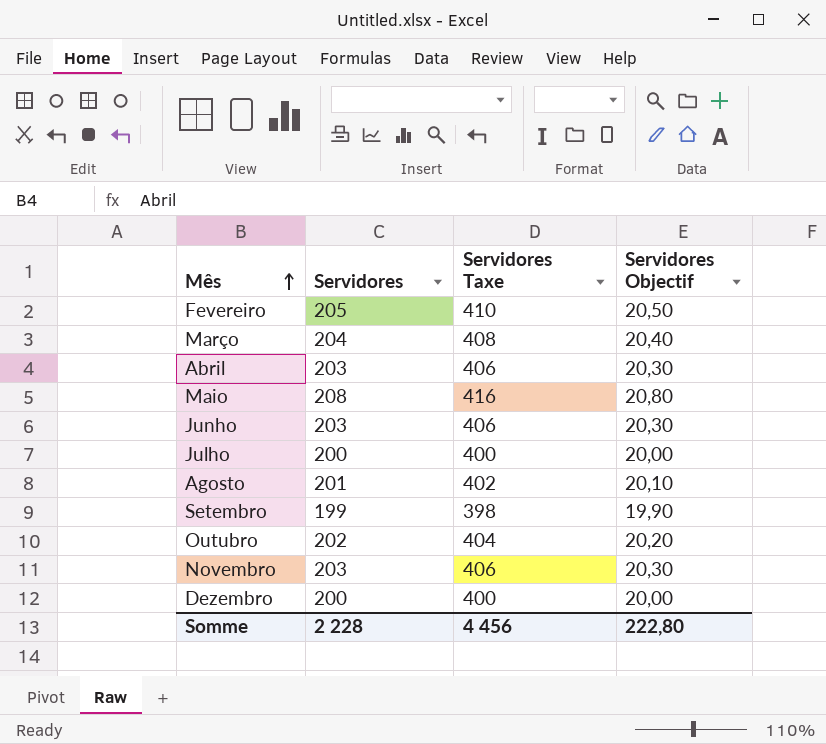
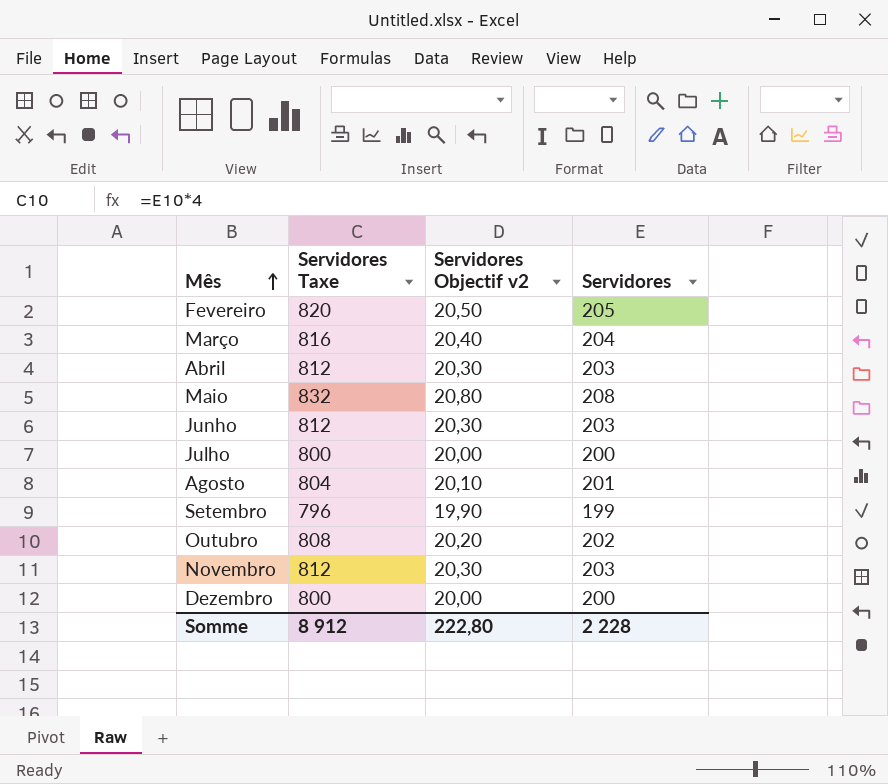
column Servidores Taxe | formula: [Servidores] * 2 -> [Servidores] * 4
column name: Servidores Objectif -> Servidores Objectif v2
column Servidores | position: 2 -> 4
Somme | Servidores Taxe: 4 456 -> 8 912

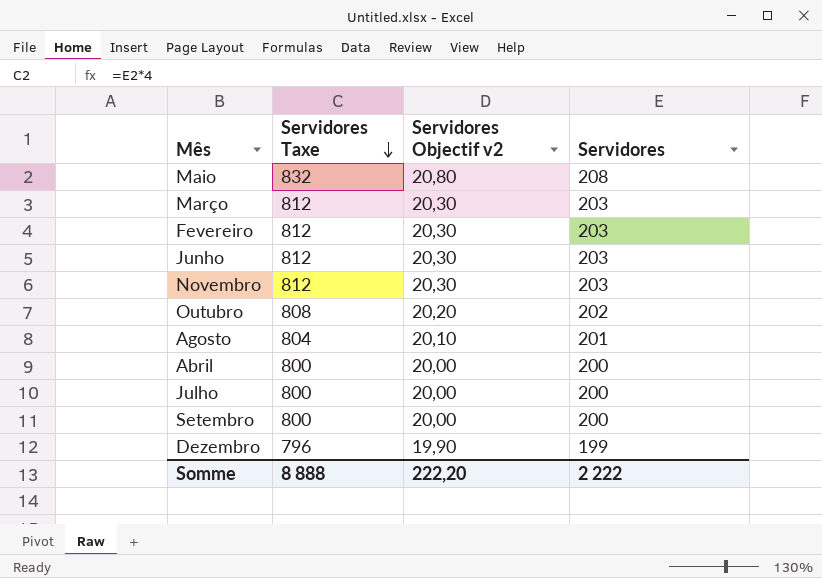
row order: Mês ascending -> Servidores Taxe descending
Março | Servidores Taxe: 816 -> 812
Março | Servidores Objectif v2: 20,40 -> 20,30
Março | Servidores: 204 -> 203
Fevereiro | Servidores Taxe: 820 -> 812
Fevereiro | Servidores Objectif v2: 20,50 -> 20,30
Fevereiro | Servidores: 205 -> 203
Abril | Servidores Taxe: 812 -> 800
Abril | Servidores Objectif v2: 20,30 -> 20,00
Abril | Servidores: 203 -> 200
Setembro | Servidores Taxe: 796 -> 800
Setembro | Servidores Objectif v2: 19,90 -> 20,00
Setembro | Servidores: 199 -> 200
Dezembro | Servidores Taxe: 800 -> 796
Dezembro | Servidores Objectif v2: 20,00 -> 19,90
Dezembro | Servidores: 200 -> 199
Somme | Servidores Taxe: 8 912 -> 8 888
Somme | Servidores Objectif v2: 222,80 -> 222,20
Somme | Servidores: 2 228 -> 2 222

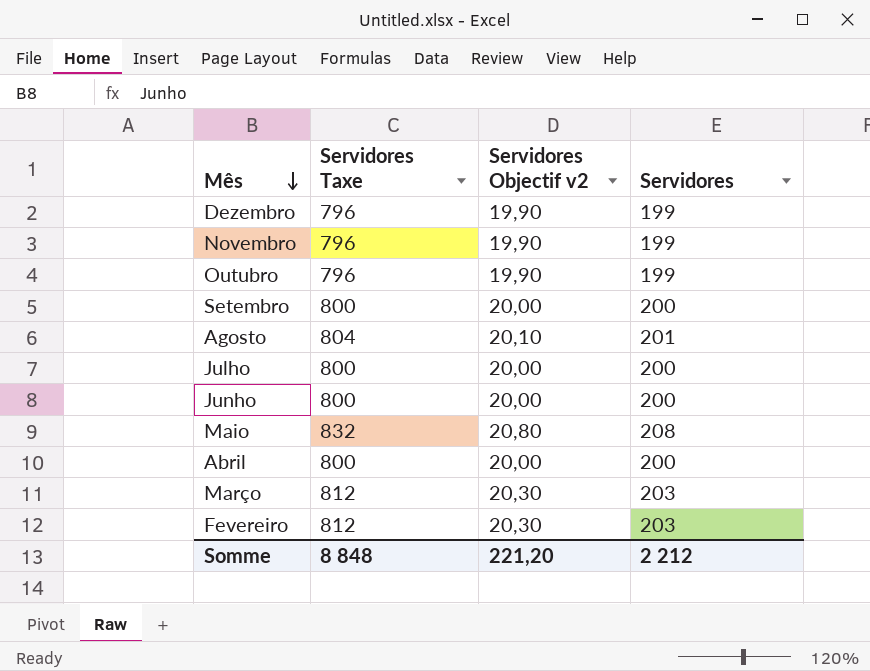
row order: Servidores Taxe descending -> Mês descending
Novembro | Servidores Taxe: 812 -> 796
Novembro | Servidores Objectif v2: 20,30 -> 19,90
Novembro | Servidores: 203 -> 199
Outubro | Servidores Taxe: 808 -> 796
Outubro | Servidores Objectif v2: 20,20 -> 19,90
Outubro | Servidores: 202 -> 199
Junho | Servidores Taxe: 812 -> 800
Junho | Servidores Objectif v2: 20,30 -> 20,00
Junho | Servidores: 203 -> 200
Somme | Servidores Taxe: 8 888 -> 8 848
Somme | Servidores Objectif v2: 222,20 -> 221,20
Somme | Servidores: 2 222 -> 2 212

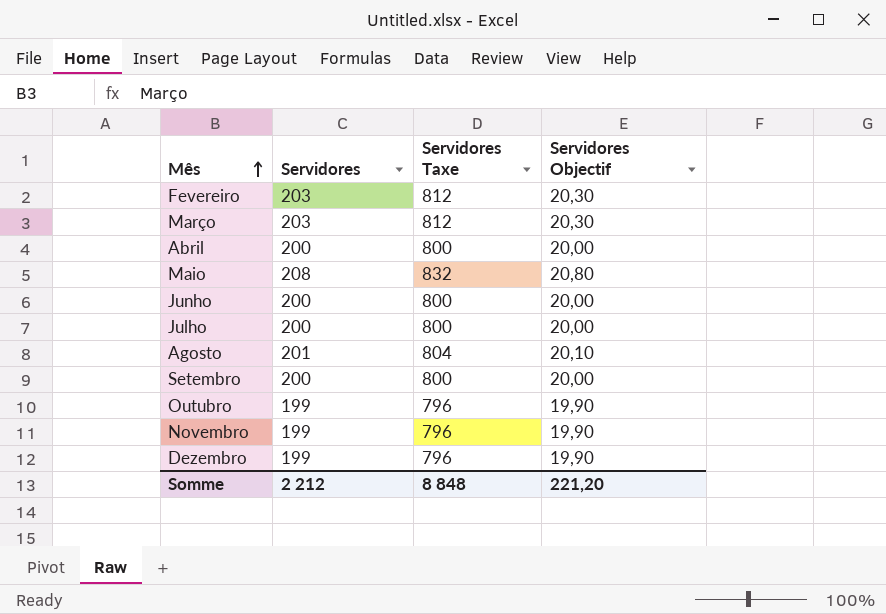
row order: Mês descending -> Mês ascending
column Servidores | position: 4 -> 2
column name: Servidores Objectif v2 -> Servidores Objectif

